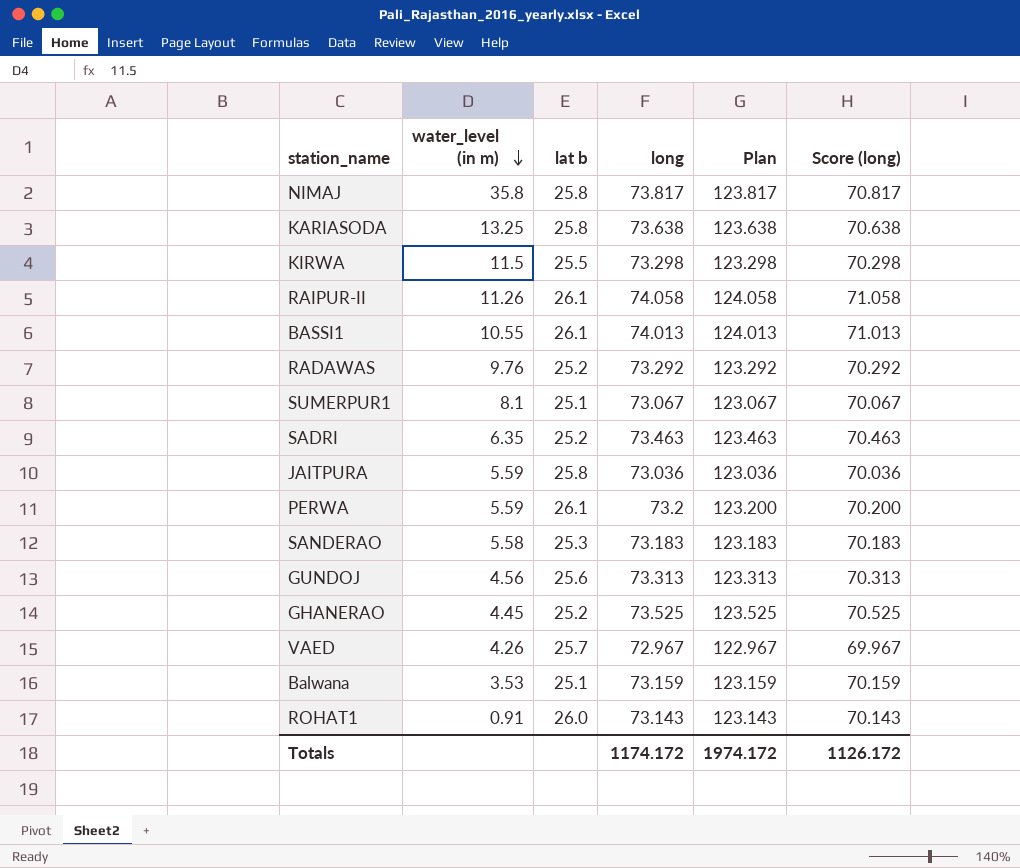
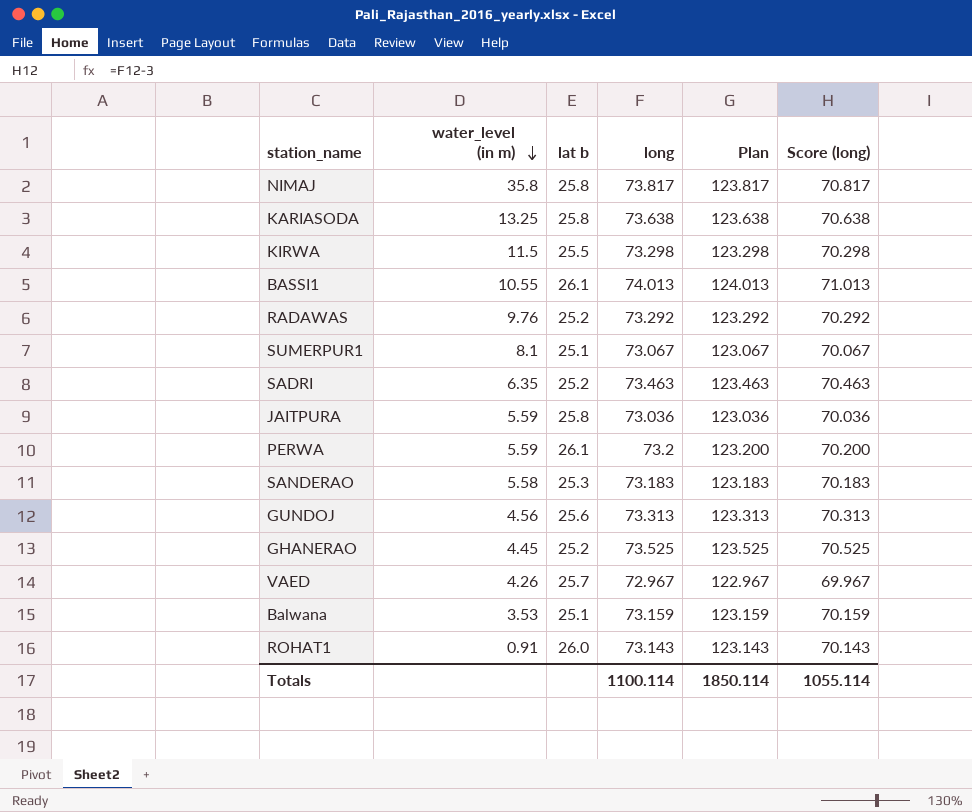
row RAIPUR-II: 11.26 | 26.1 | 74.058 | 124.058 | 71.058 -> none
Totals | long: 1174.172 -> 1100.114
Totals | Plan: 1974.172 -> 1850.114
Totals | Score (long): 1126.172 -> 1055.114

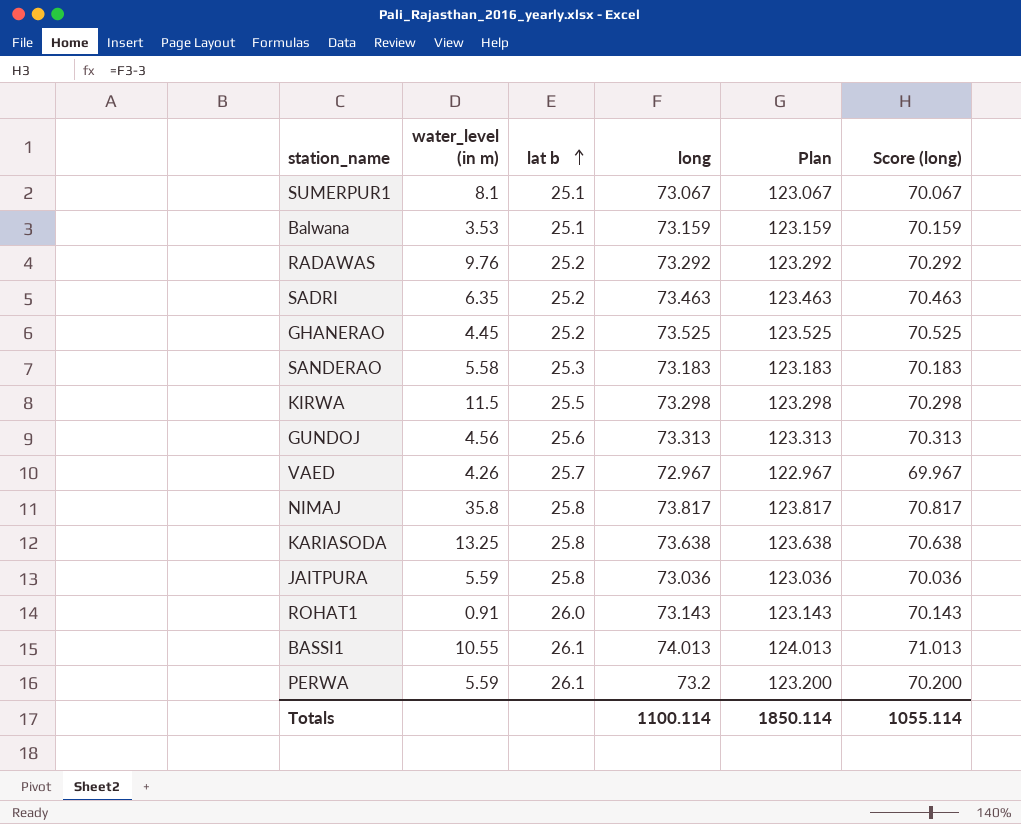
row order: water_level (in m) descending -> lat b ascending

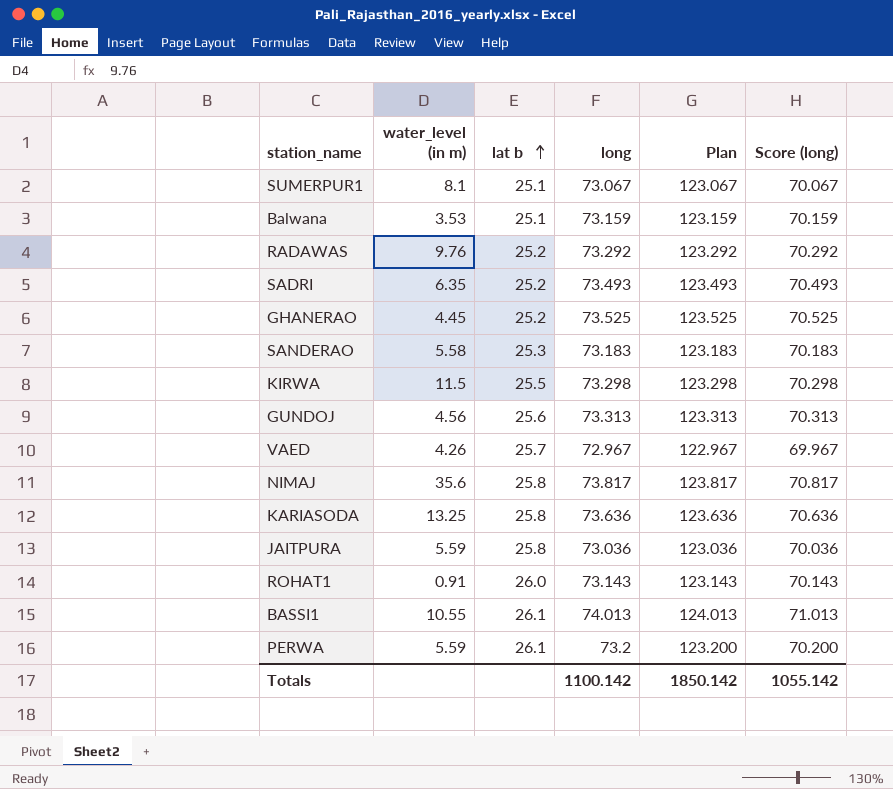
SADRI | long: 73.463 -> 73.493
SADRI | Plan: 123.463 -> 123.493
SADRI | Score (long): 70.463 -> 70.493
NIMAJ | water_level (in m): 35.8 -> 35.6
KARIASODA | long: 73.638 -> 73.636
KARIASODA | Plan: 123.638 -> 123.636
KARIASODA | Score (long): 70.638 -> 70.636
Totals | long: 1100.114 -> 1100.142
Totals | Plan: 1850.114 -> 1850.142
Totals | Score (long): 1055.114 -> 1055.142

